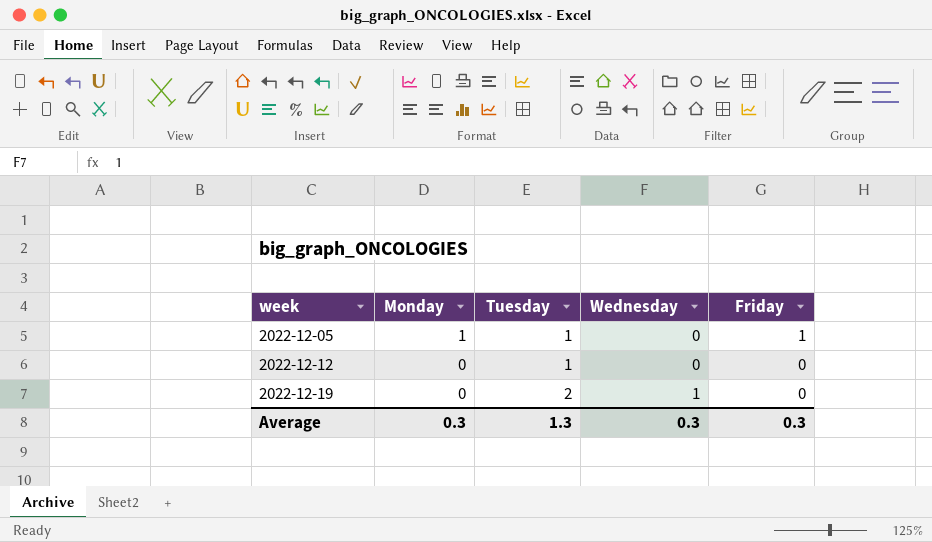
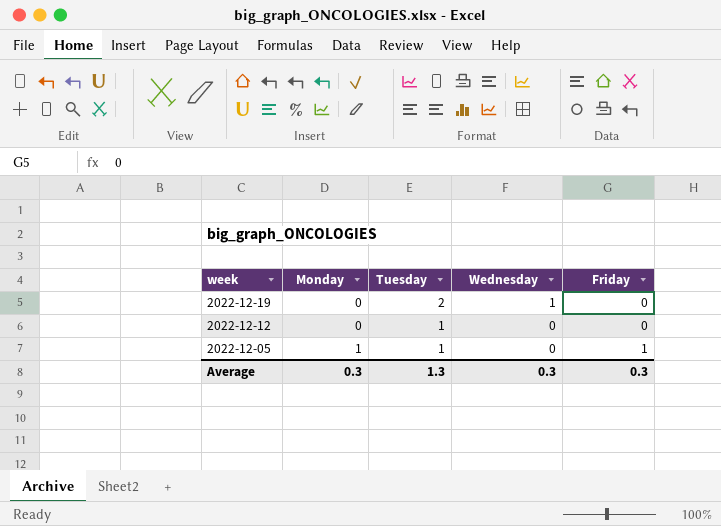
row order: week ascending -> week descending

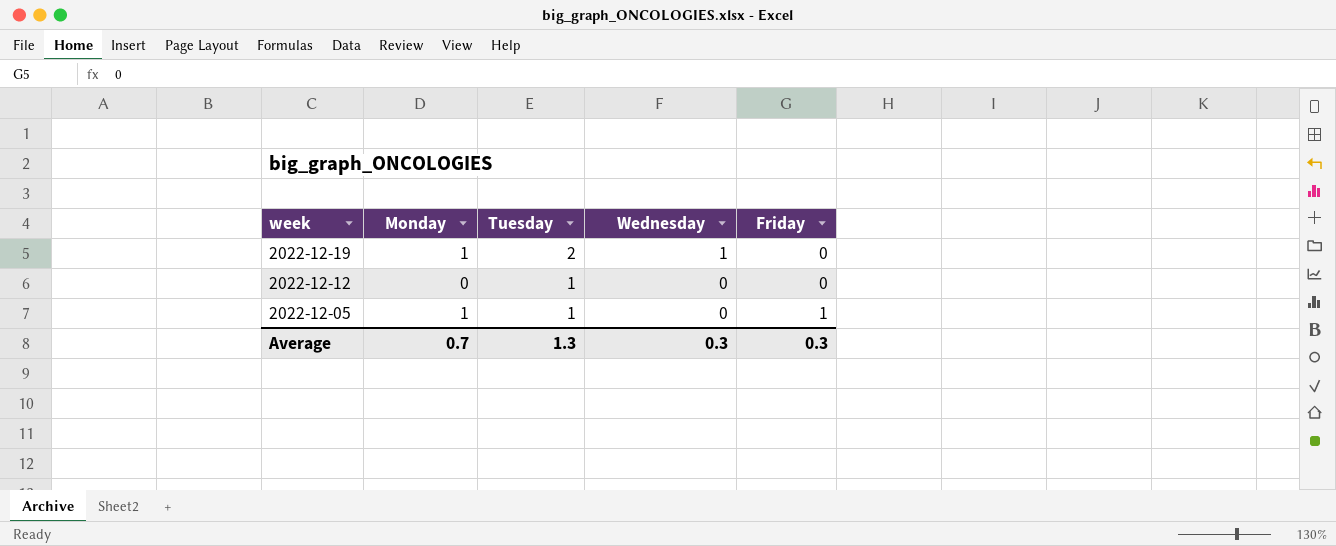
2022-12-19 | Monday: 0 -> 1
Average | Monday: 0.3 -> 0.7

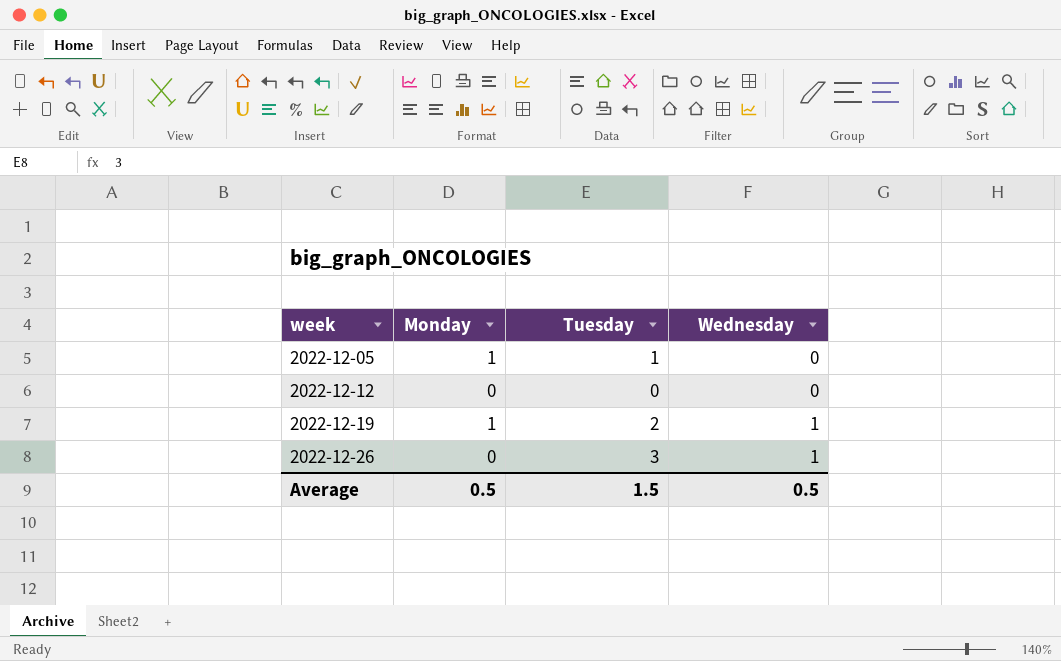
row order: week descending -> week ascending
column Friday | position: 5 -> none
2022-12-12 | Tuesday: 1 -> 0
row 2022-12-26: none -> 0 | 3 | 1
Average | Monday: 0.7 -> 0.5
Average | Tuesday: 1.3 -> 1.5
Average | Wednesday: 0.3 -> 0.5

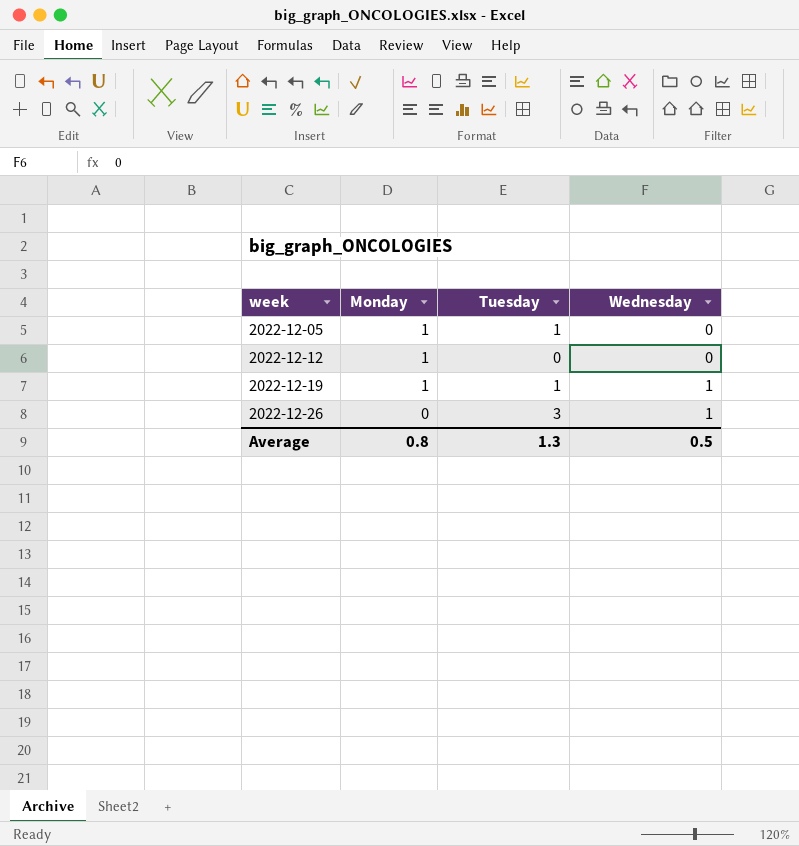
2022-12-12 | Monday: 0 -> 1
2022-12-19 | Tuesday: 2 -> 1
Average | Monday: 0.5 -> 0.8
Average | Tuesday: 1.5 -> 1.3

